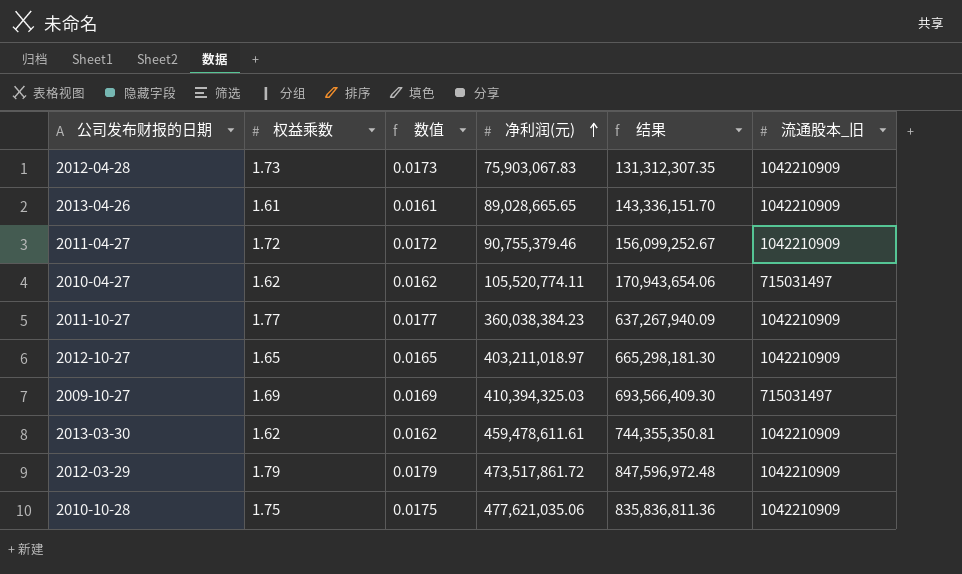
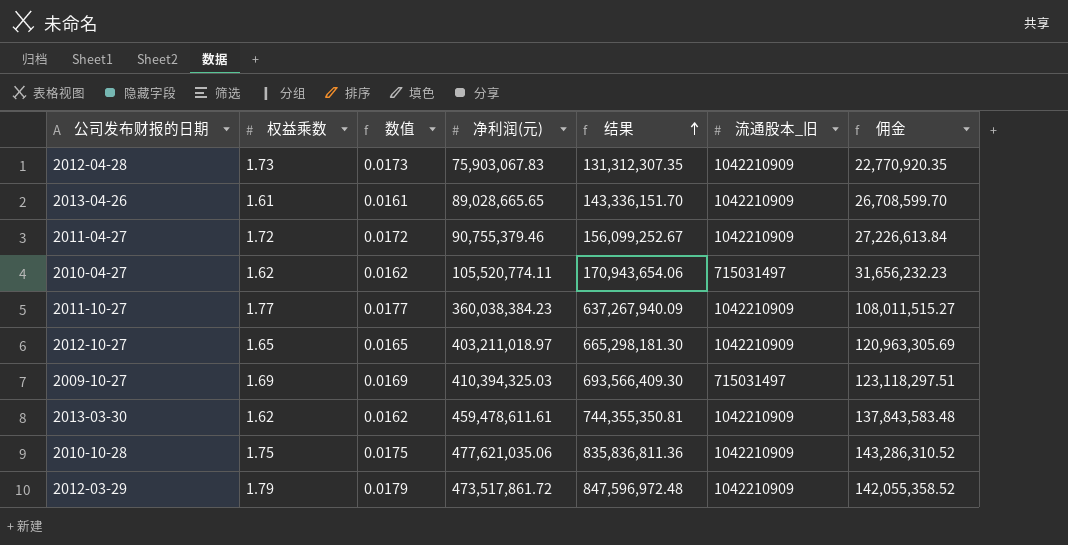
row order: 净利润(元) ascending -> 结果 ascending
column 佣金 | formula: none -> [净利润(元)] * 0.3

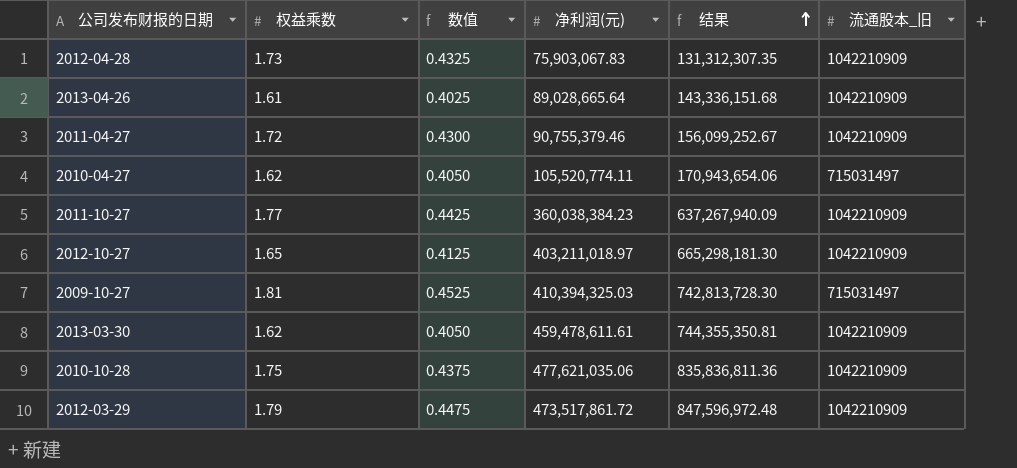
column 佣金 | formula: [净利润(元)] * 0.3 -> none
column 数值 | formula: [权益乘数] * 0.01 -> [权益乘数] * 0.25
2013-04-26 | 净利润(元): 89,028,665.65 -> 89,028,665.64
2013-04-26 | 结果: 143,336,151.70 -> 143,336,151.68
2009-10-27 | 权益乘数: 1.69 -> 1.81
2009-10-27 | 结果: 693,566,409.30 -> 742,813,728.30

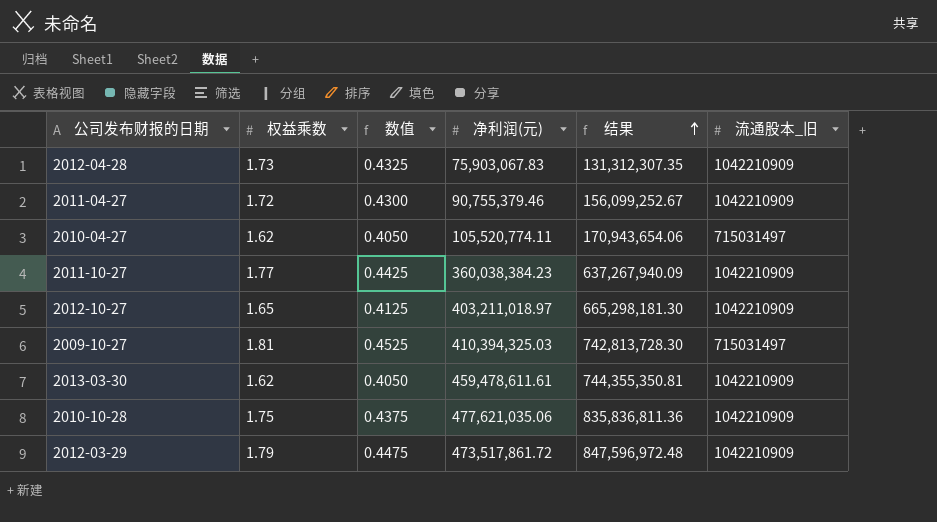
row 2013-04-26: 1.61 | 0.4025 | 89,028,665.64 | 143,336,151.68 | 1042210909 -> none

